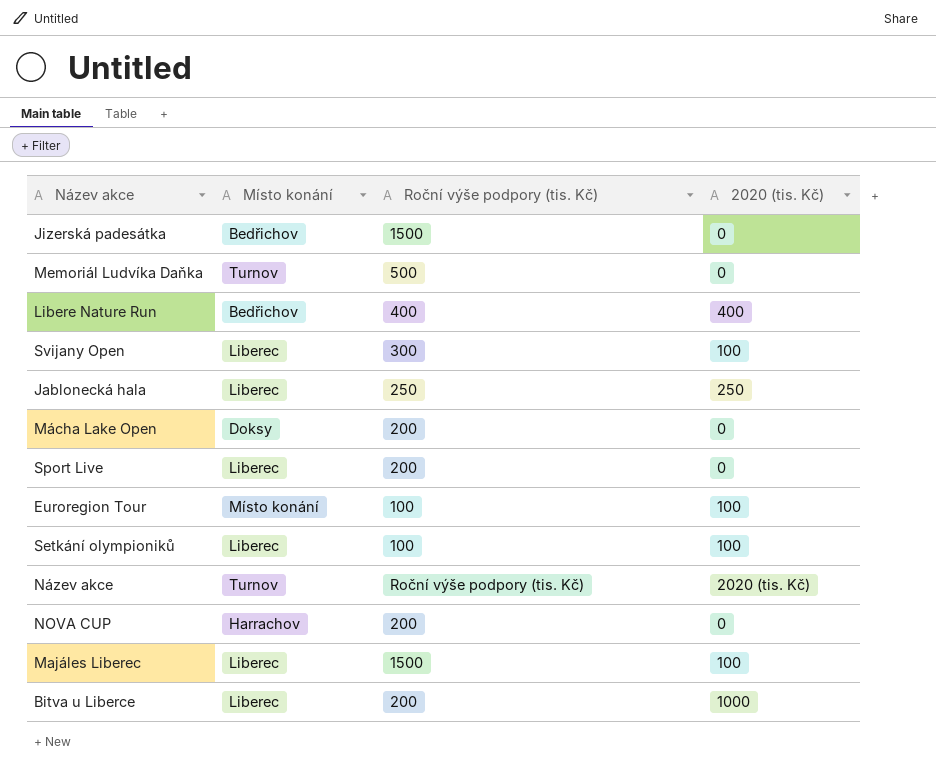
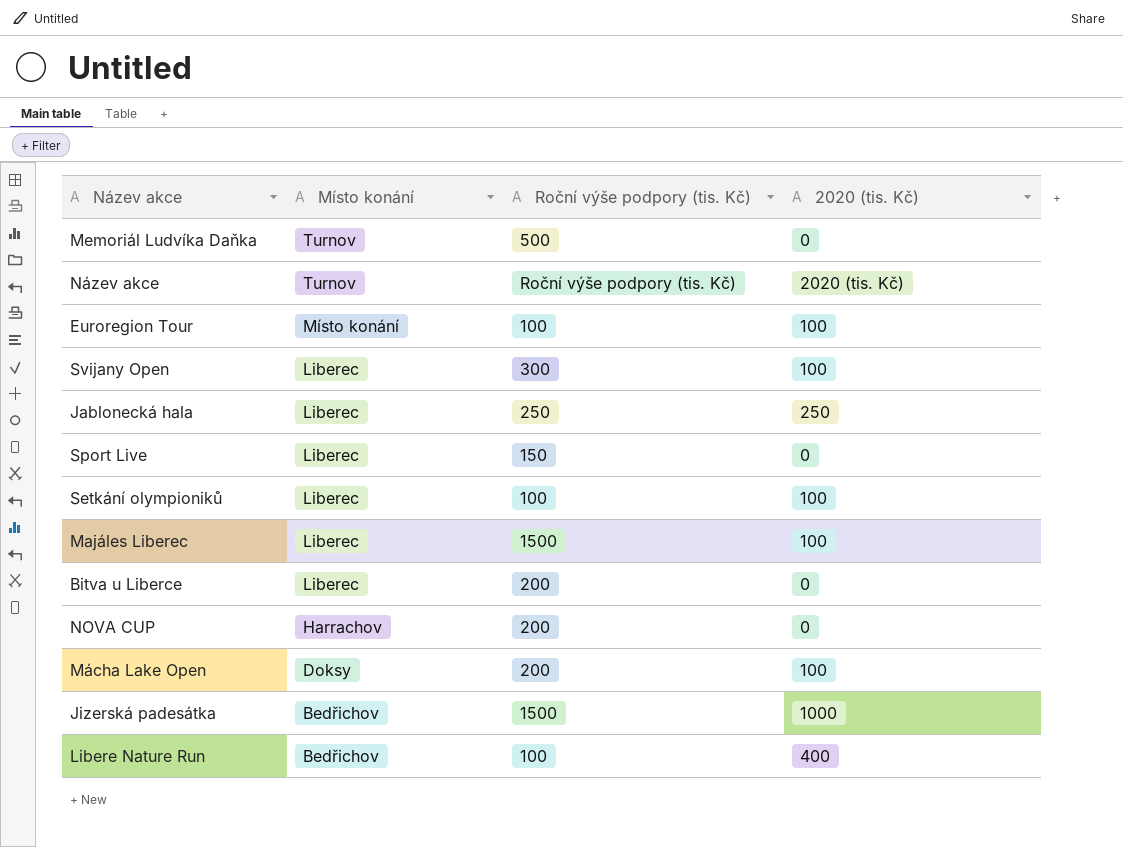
row order: none -> Místo konání descending
Sport Live | Roční výše podpory (tis. Kč): 200 -> 150
Bitva u Liberce | 2020 (tis. Kč): 1000 -> 0
Mácha Lake Open | 2020 (tis. Kč): 0 -> 100
Jizerská padesátka | 2020 (tis. Kč): 0 -> 1000
Libere Nature Run | Roční výše podpory (tis. Kč): 400 -> 100

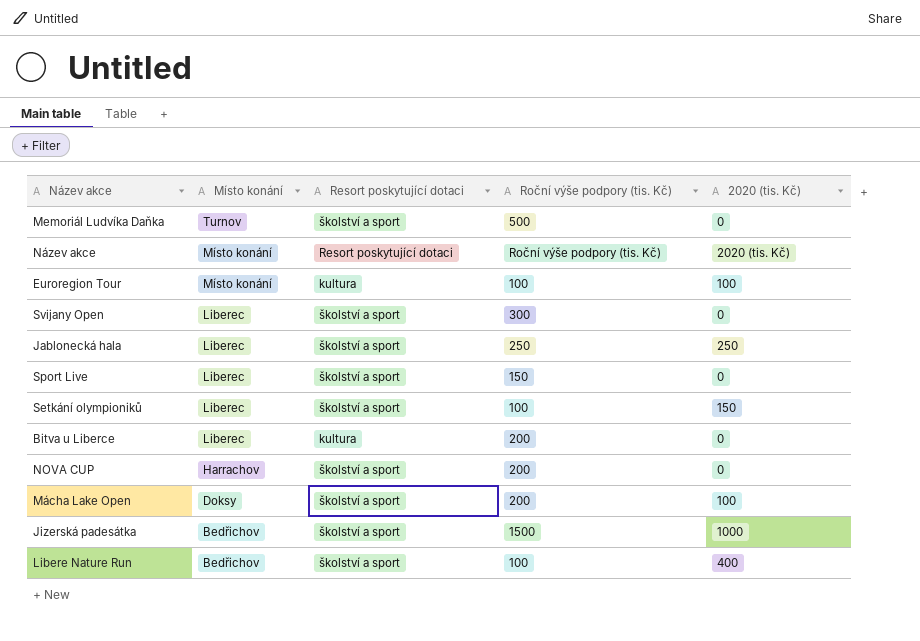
column Resort poskytující dotaci | position: none -> 3
row Majáles Liberec: Liberec | 1500 | 100 -> none
Název akce | Místo konání: Turnov -> Místo konání
Svijany Open | 2020 (tis. Kč): 100 -> 0
Setkání olympioniků | 2020 (tis. Kč): 100 -> 150

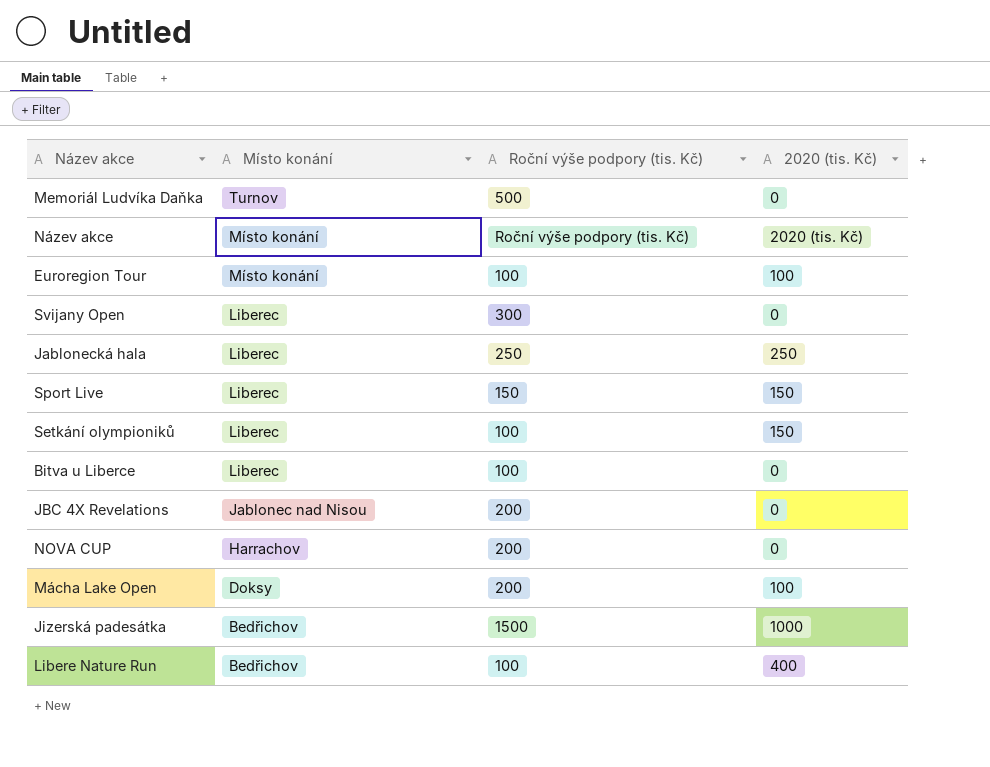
column Resort poskytující dotaci | position: 3 -> none
Sport Live | 2020 (tis. Kč): 0 -> 150
Bitva u Liberce | Roční výše podpory (tis. Kč): 200 -> 100
row JBC 4X Revelations: none -> Jablonec nad Nisou | 200 | 0

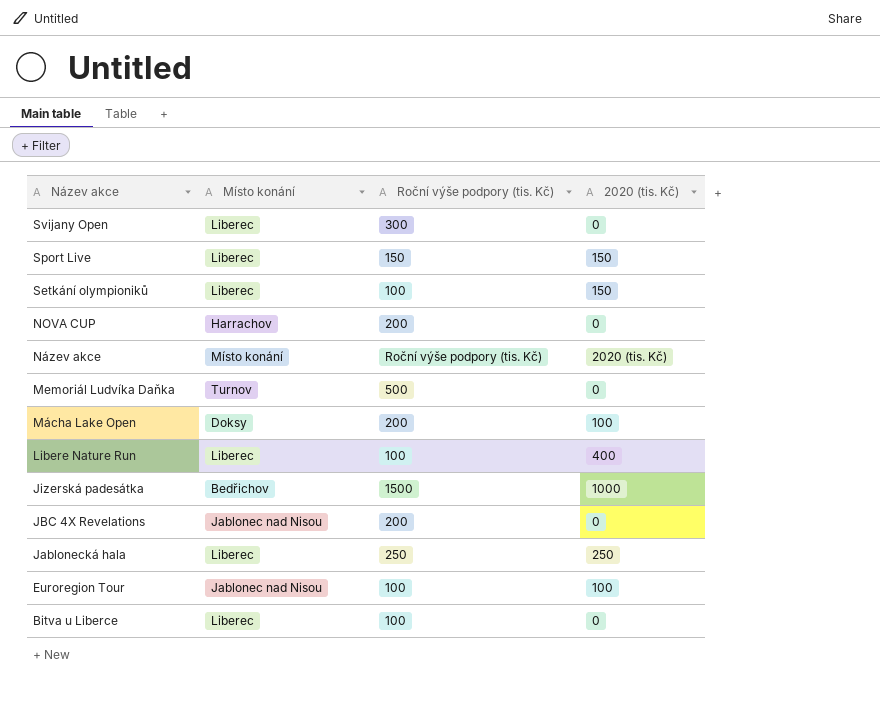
row order: Místo konání descending -> Název akce descending
Libere Nature Run | Místo konání: Bedřichov -> Liberec
Euroregion Tour | Místo konání: Místo konání -> Jablonec nad Nisou

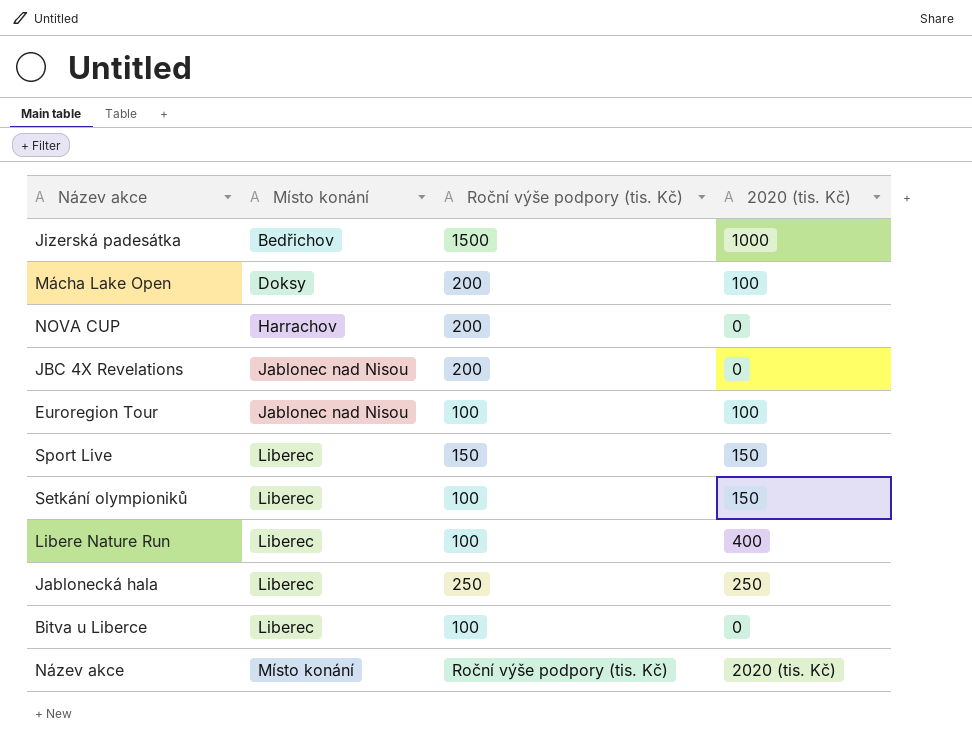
row order: Název akce descending -> Místo konání ascending
row Svijany Open: Liberec | 300 | 0 -> none
row Memoriál Ludvíka Daňka: Turnov | 500 | 0 -> none

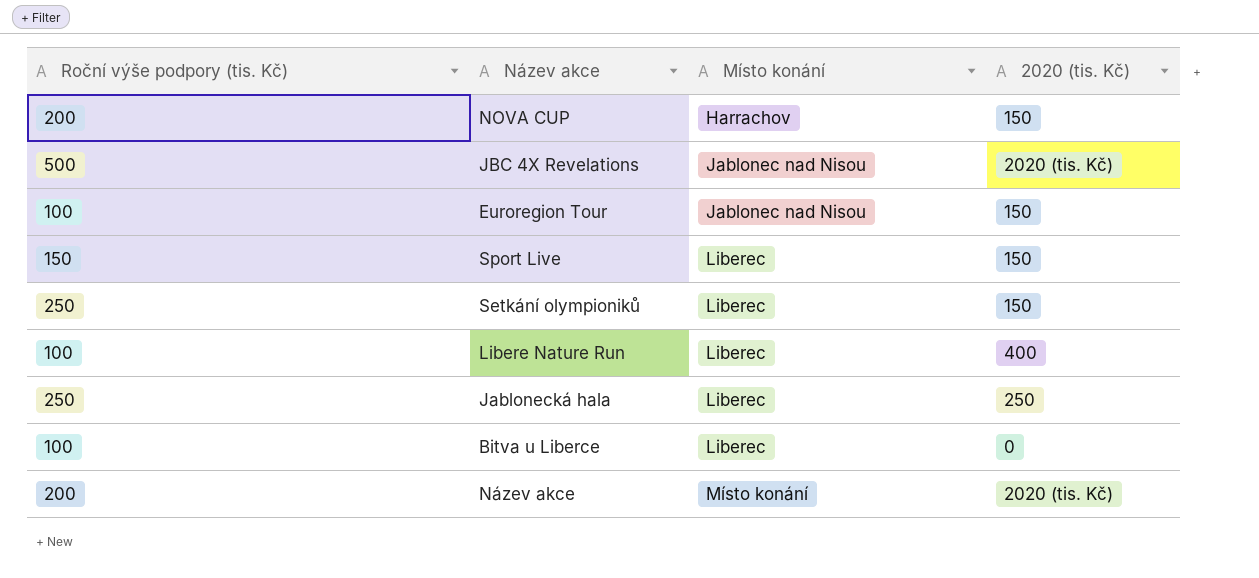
column Roční výše podpory (tis. Kč) | position: 3 -> 1
row Jizerská padesátka: Bedřichov | 1500 | 1000 -> none
row Mácha Lake Open: Doksy | 200 | 100 -> none
NOVA CUP | 2020 (tis. Kč): 0 -> 150
JBC 4X Revelations | Roční výše podpory (tis. Kč): 200 -> 500
JBC 4X Revelations | 2020 (tis. Kč): 0 -> 2020 (tis. Kč)
Euroregion Tour | 2020 (tis. Kč): 100 -> 150
Setkání olympioniků | Roční výše podpory (tis. Kč): 100 -> 250
Název akce | Roční výše podpory (tis. Kč): Roční výše podpory (tis. Kč) -> 200

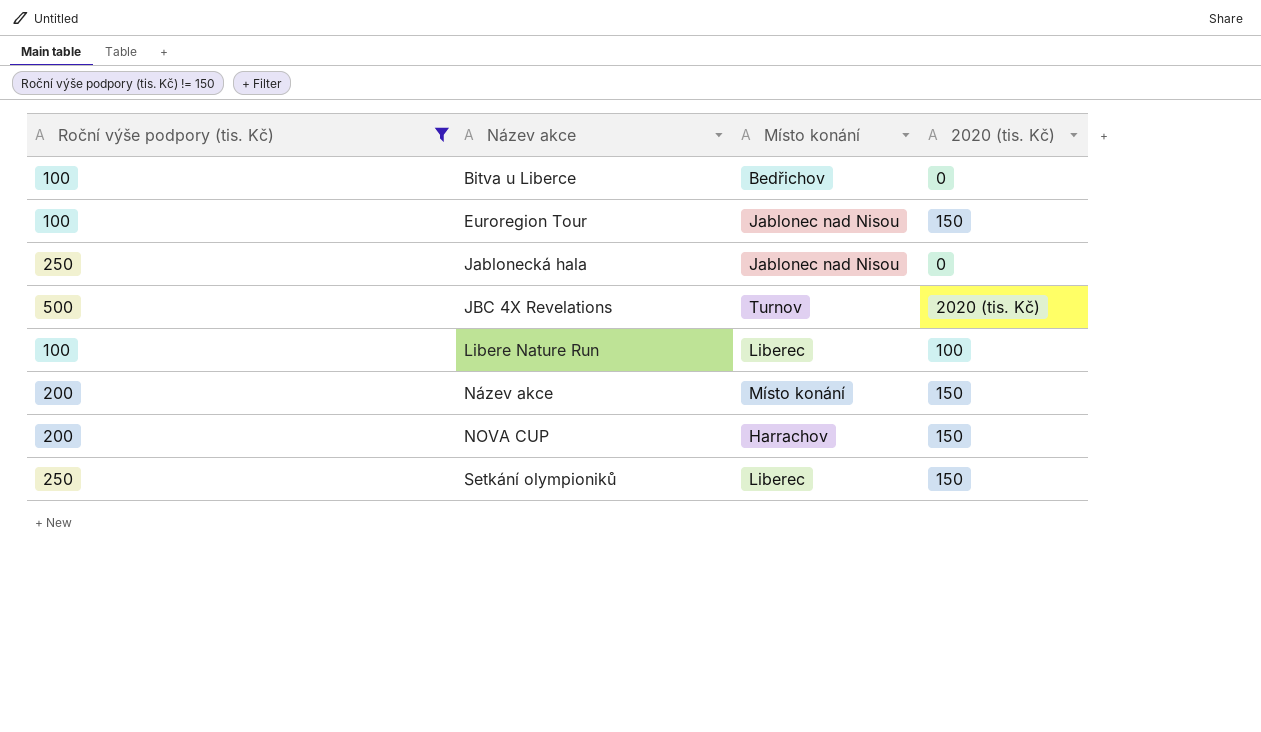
filter: none -> Roční výše podpory (tis. Kč) != 150
row order: Místo konání ascending -> Název akce ascending
Bitva u Liberce | Místo konání: Liberec -> Bedřichov
Jablonecká hala | Místo konání: Liberec -> Jablonec nad Nisou
Jablonecká hala | 2020 (tis. Kč): 250 -> 0
JBC 4X Revelations | Místo konání: Jablonec nad Nisou -> Turnov
Libere Nature Run | 2020 (tis. Kč): 400 -> 100
Název akce | 2020 (tis. Kč): 2020 (tis. Kč) -> 150

